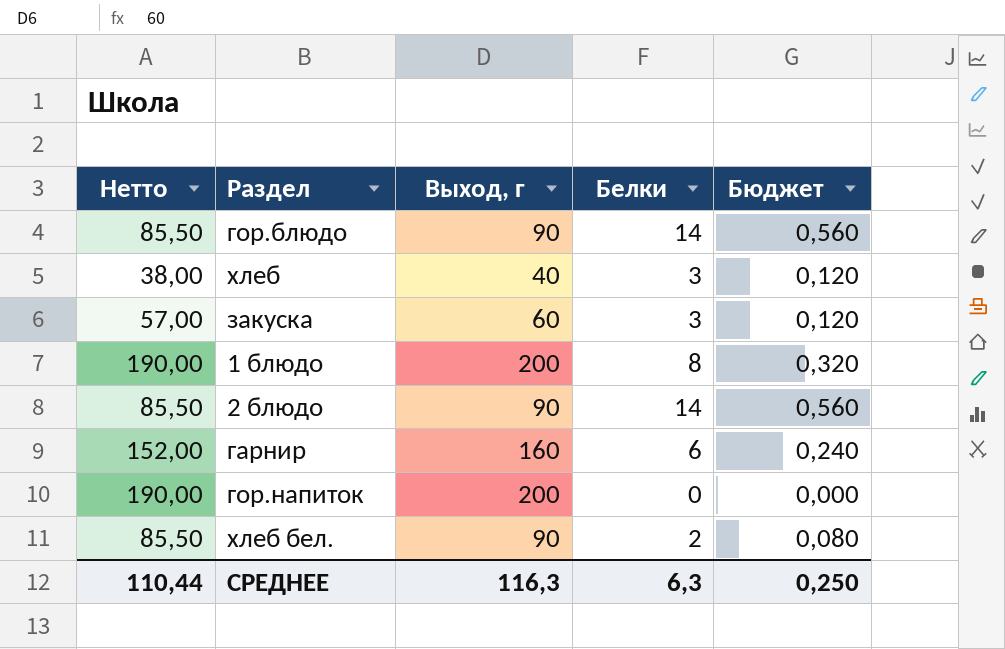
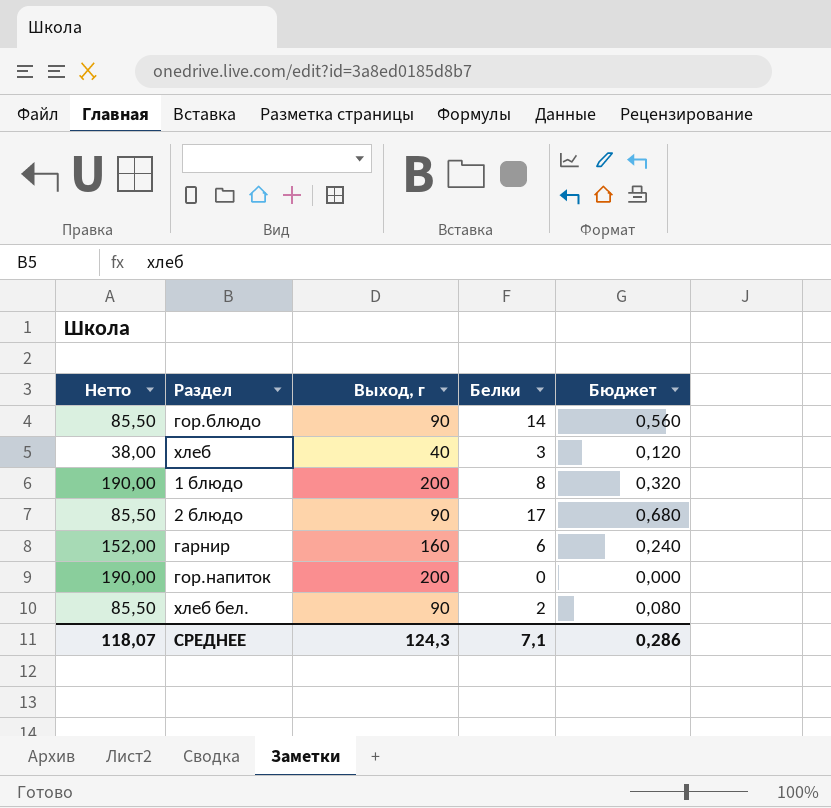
row закуска: 57,00 | 60 | 3 | 0,120 -> none
2 блюдо | Белки: 14 -> 17
2 блюдо | Бюджет: 0,560 -> 0,680
СРЕДНЕЕ | Нетто: 110,44 -> 118,07
СРЕДНЕЕ | Выход, г: 116,3 -> 124,3
СРЕДНЕЕ | Белки: 6,3 -> 7,1
СРЕДНЕЕ | Бюджет: 0,250 -> 0,286

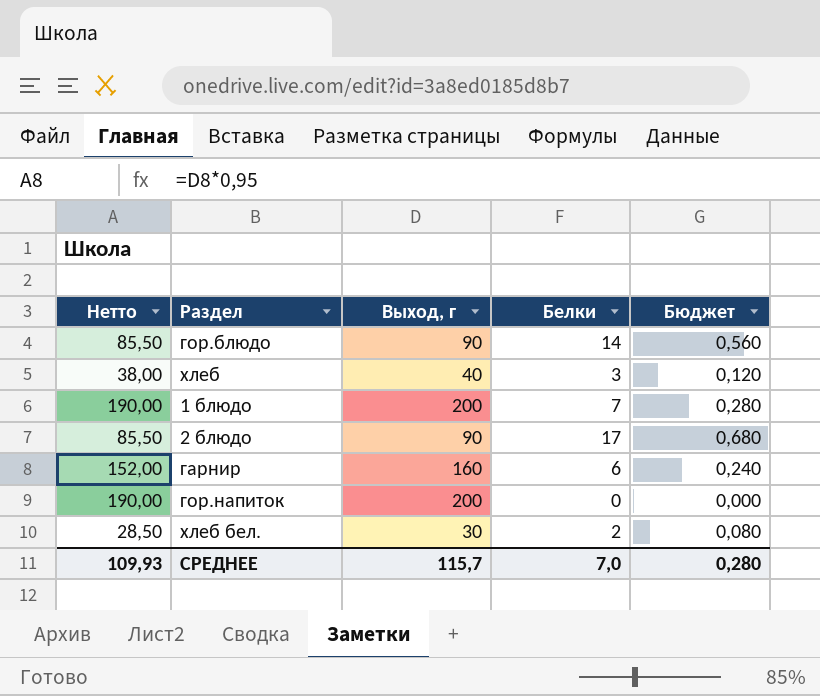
1 блюдо | Белки: 8 -> 7
1 блюдо | Бюджет: 0,320 -> 0,280
хлеб бел. | Нетто: 85,50 -> 28,50
хлеб бел. | Выход, г: 90 -> 30
СРЕДНЕЕ | Нетто: 118,07 -> 109,93
СРЕДНЕЕ | Выход, г: 124,3 -> 115,7
СРЕДНЕЕ | Белки: 7,1 -> 7,0
СРЕДНЕЕ | Бюджет: 0,286 -> 0,280

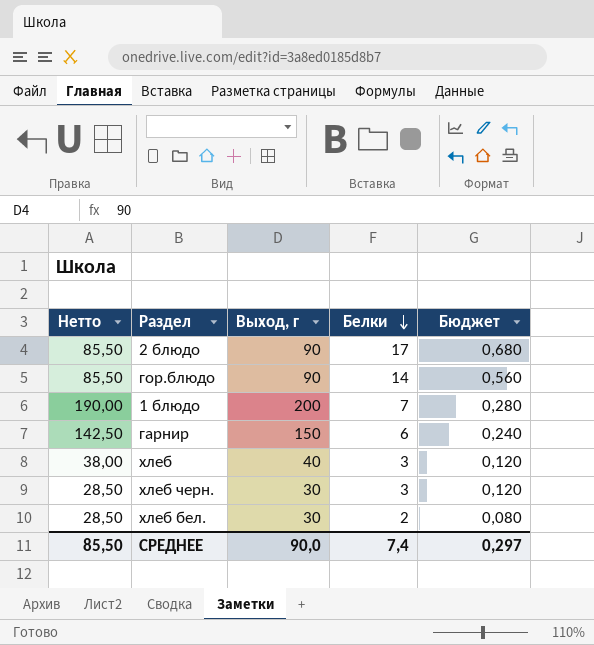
row order: none -> Белки descending
row гор.напиток: 190,00 | 200 | 0 | 0,000 -> none
гарнир | Нетто: 152,00 -> 142,50
гарнир | Выход, г: 160 -> 150
row хлеб черн.: none -> 28,50 | 30 | 3 | 0,120
СРЕДНЕЕ | Нетто: 109,93 -> 85,50
СРЕДНЕЕ | Выход, г: 115,7 -> 90,0
СРЕДНЕЕ | Белки: 7,0 -> 7,4
СРЕДНЕЕ | Бюджет: 0,280 -> 0,297

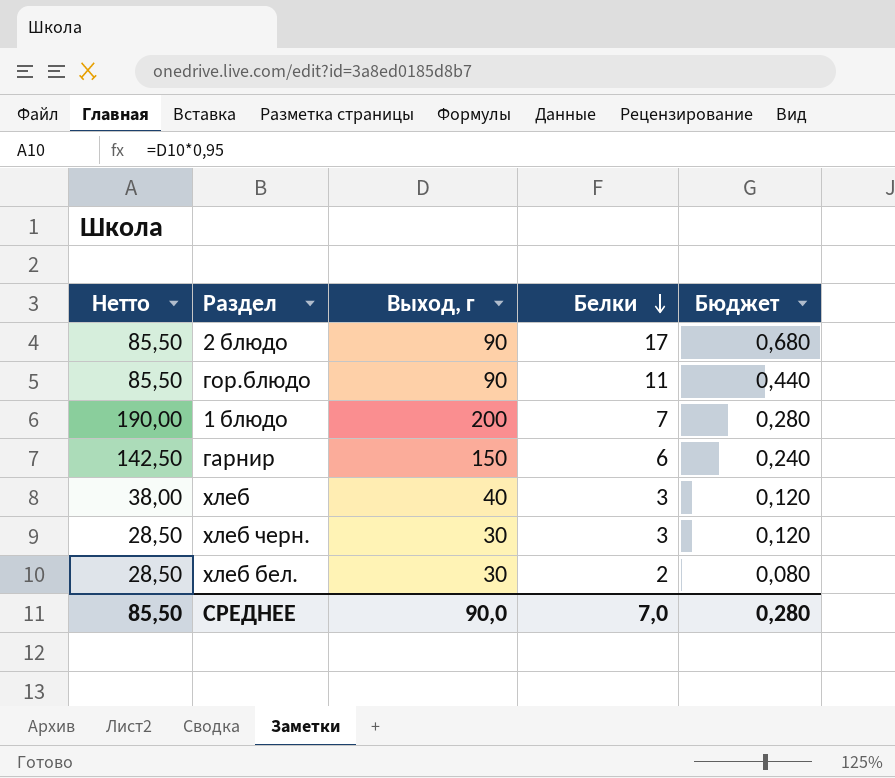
гор.блюдо | Белки: 14 -> 11
гор.блюдо | Бюджет: 0,560 -> 0,440
СРЕДНЕЕ | Белки: 7,4 -> 7,0
СРЕДНЕЕ | Бюджет: 0,297 -> 0,280

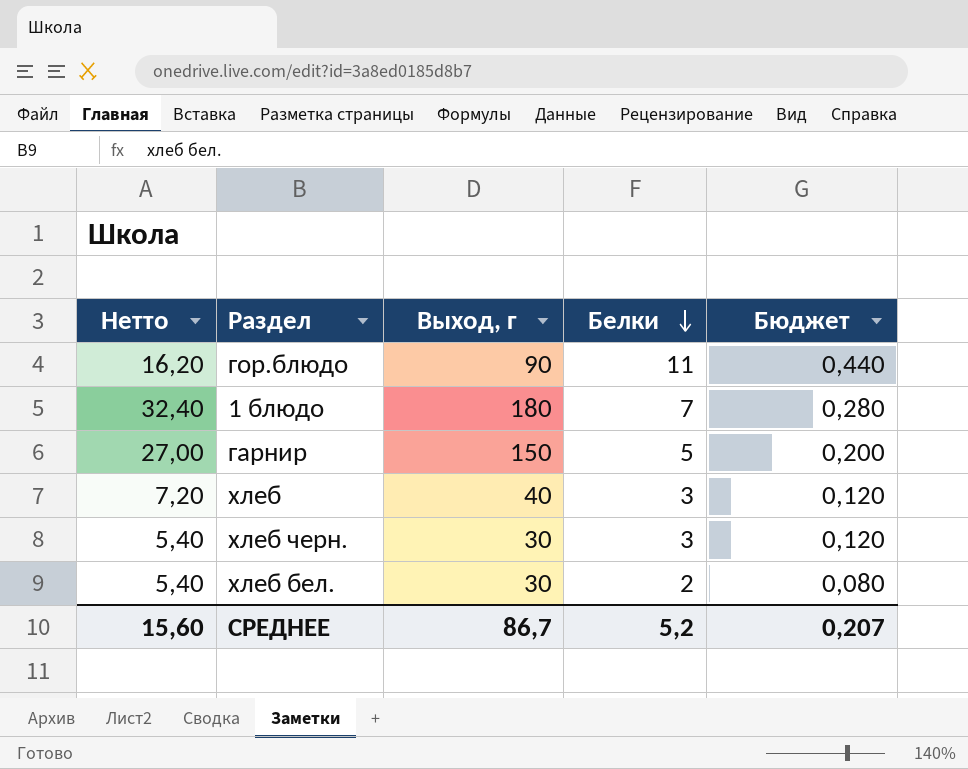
column Нетто | formula: [Выход, г] * 0,95 -> [Выход, г] * 0,18
row 2 блюдо: 85,50 | 90 | 17 | 0,680 -> none
1 блюдо | Выход, г: 200 -> 180
гарнир | Белки: 6 -> 5
гарнир | Бюджет: 0,240 -> 0,200
СРЕДНЕЕ | Нетто: 85,50 -> 15,60
СРЕДНЕЕ | Выход, г: 90,0 -> 86,7
СРЕДНЕЕ | Белки: 7,0 -> 5,2
СРЕДНЕЕ | Бюджет: 0,280 -> 0,207

